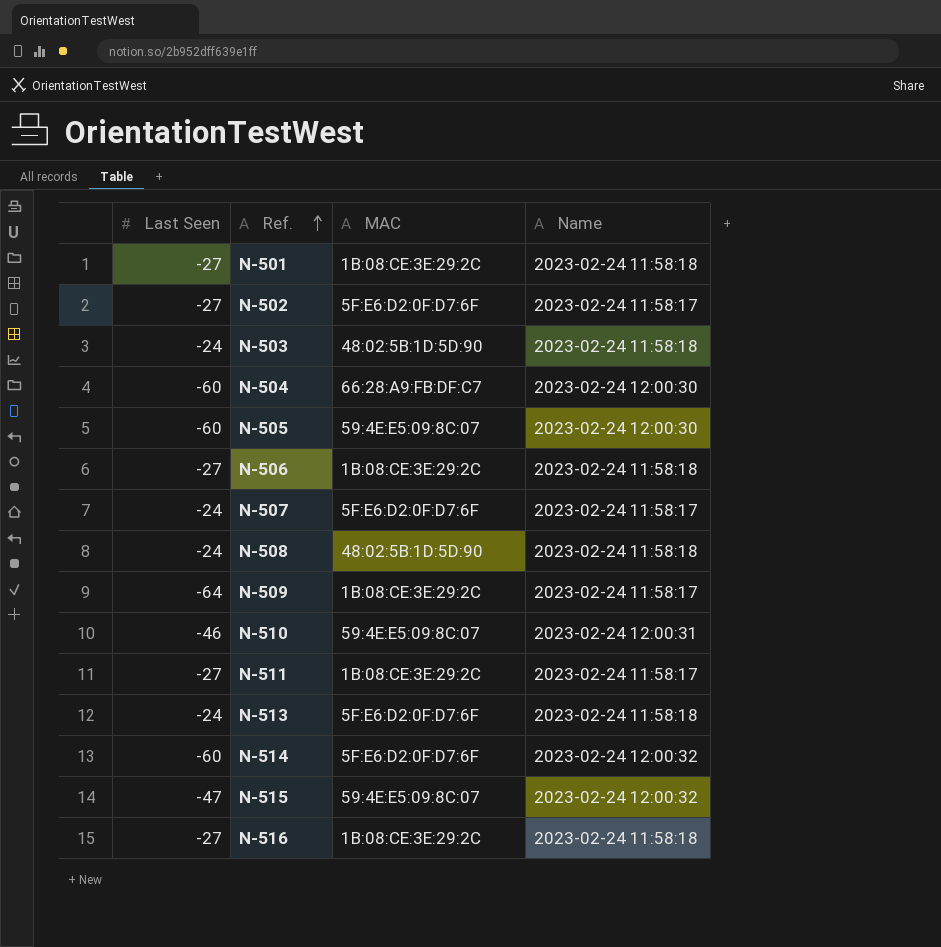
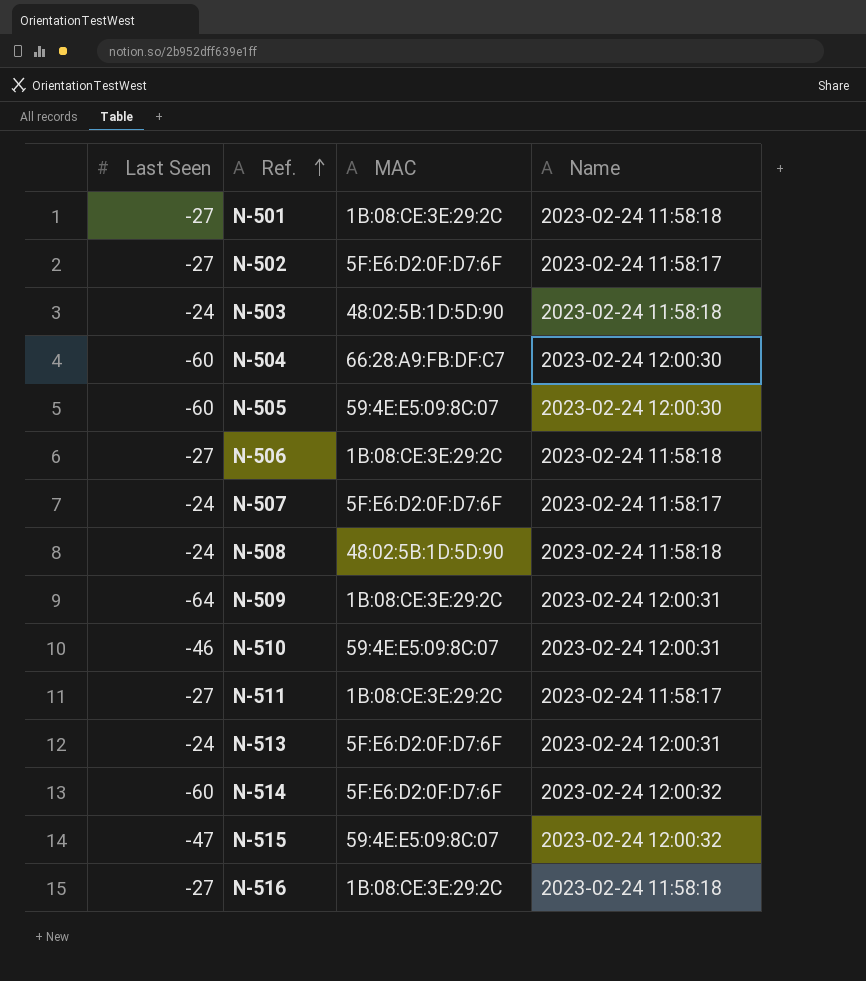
N-509 | Name: 2023-02-24 11:58:17 -> 2023-02-24 12:00:31
N-513 | Name: 2023-02-24 11:58:18 -> 2023-02-24 12:00:31

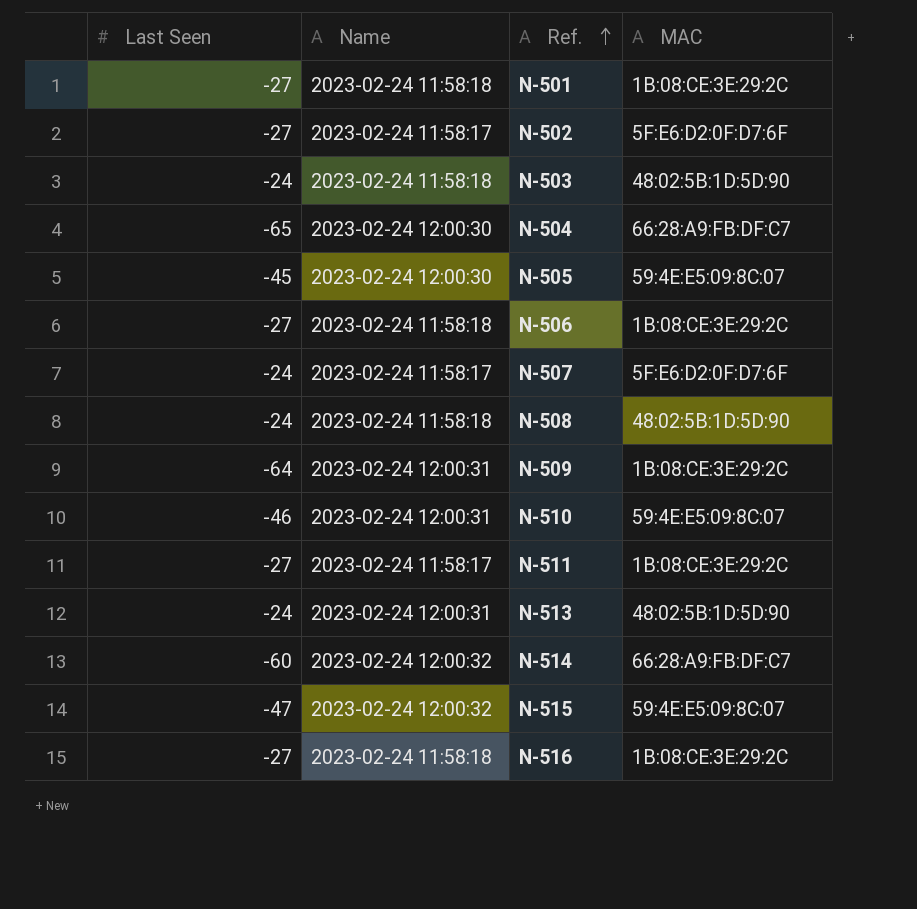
column Name | position: 4 -> 2
N-504 | Last Seen: -60 -> -65
N-505 | Last Seen: -60 -> -45
N-513 | MAC: 5F:E6:D2:0F:D7:6F -> 48:02:5B:1D:5D:90
N-514 | MAC: 5F:E6:D2:0F:D7:6F -> 66:28:A9:FB:DF:C7

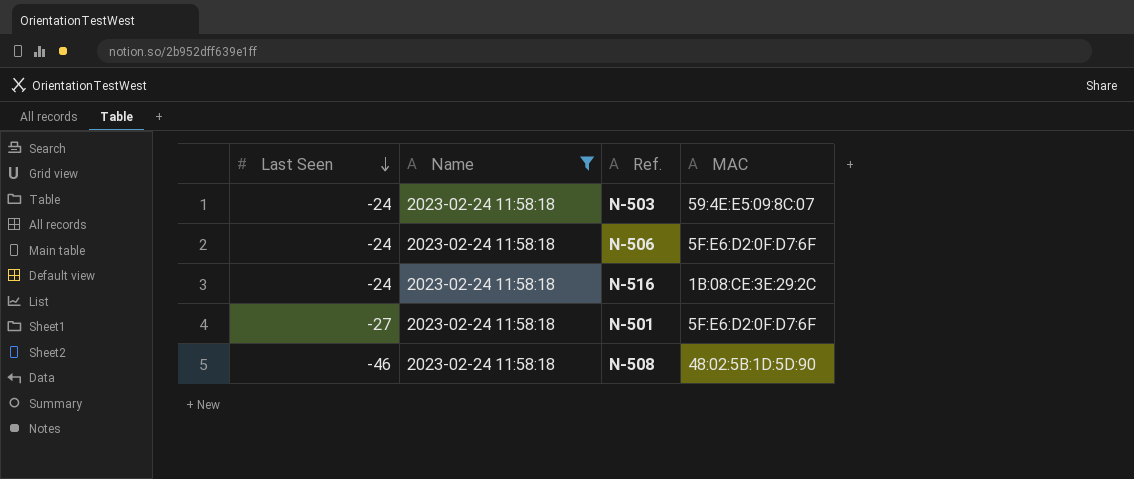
filter: none -> Name = 2023-02-24 11:58:18
row order: Ref. ascending -> Last Seen descending
N-503 | MAC: 48:02:5B:1D:5D:90 -> 59:4E:E5:09:8C:07
N-506 | Last Seen: -27 -> -24
N-506 | MAC: 1B:08:CE:3E:29:2C -> 5F:E6:D2:0F:D7:6F
N-516 | Last Seen: -27 -> -24
N-501 | MAC: 1B:08:CE:3E:29:2C -> 5F:E6:D2:0F:D7:6F
N-508 | Last Seen: -24 -> -46

